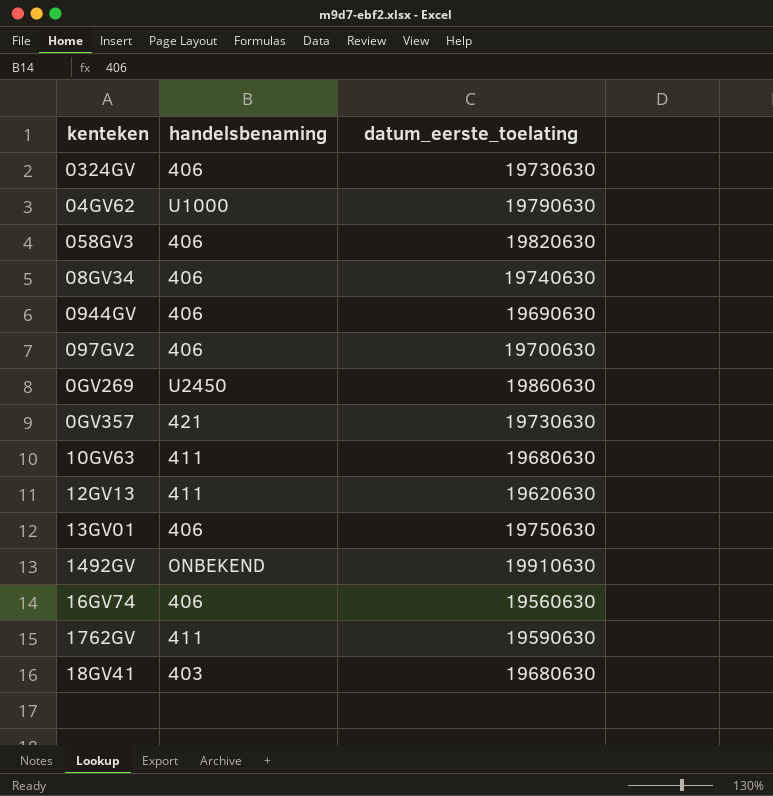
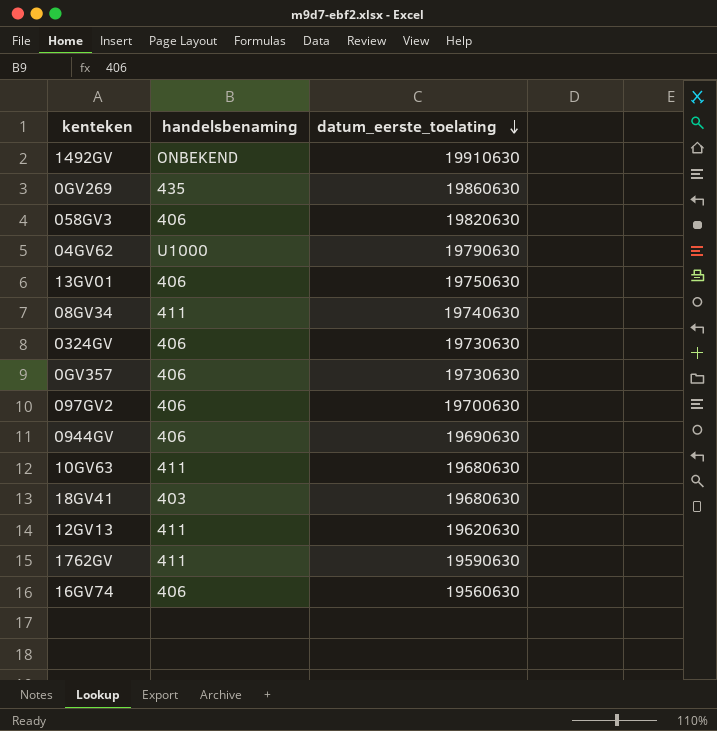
row order: none -> datum_eerste_toelating descending
0GV269 | handelsbenaming: U2450 -> 435
08GV34 | handelsbenaming: 406 -> 411
0GV357 | handelsbenaming: 421 -> 406

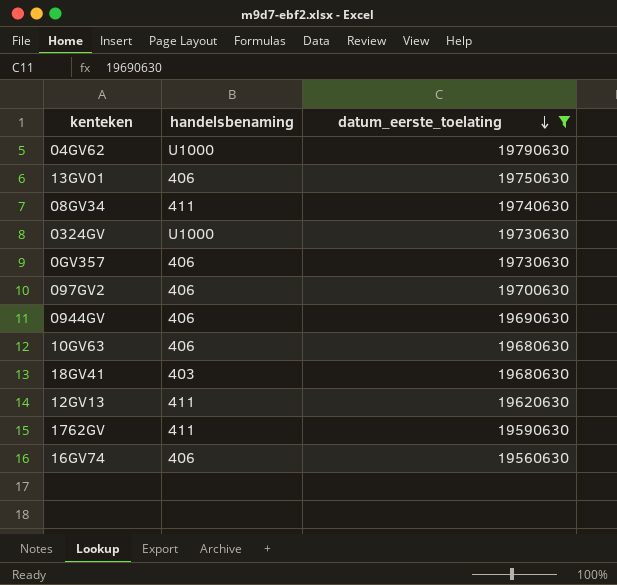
filter: none -> datum_eerste_toelating <= 19790630
0324GV | handelsbenaming: 406 -> U1000
10GV63 | handelsbenaming: 411 -> 406

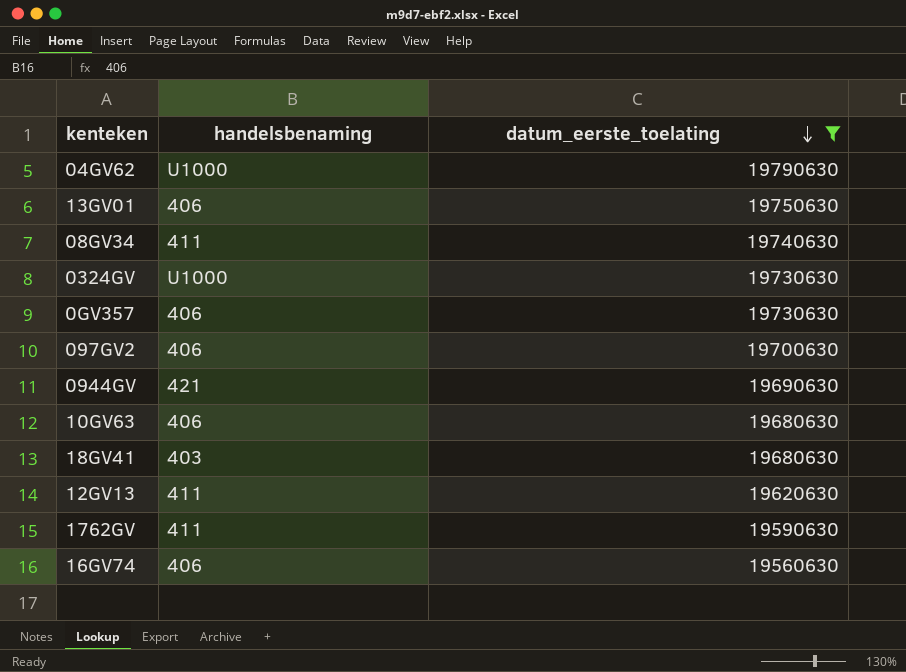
0944GV | handelsbenaming: 406 -> 421

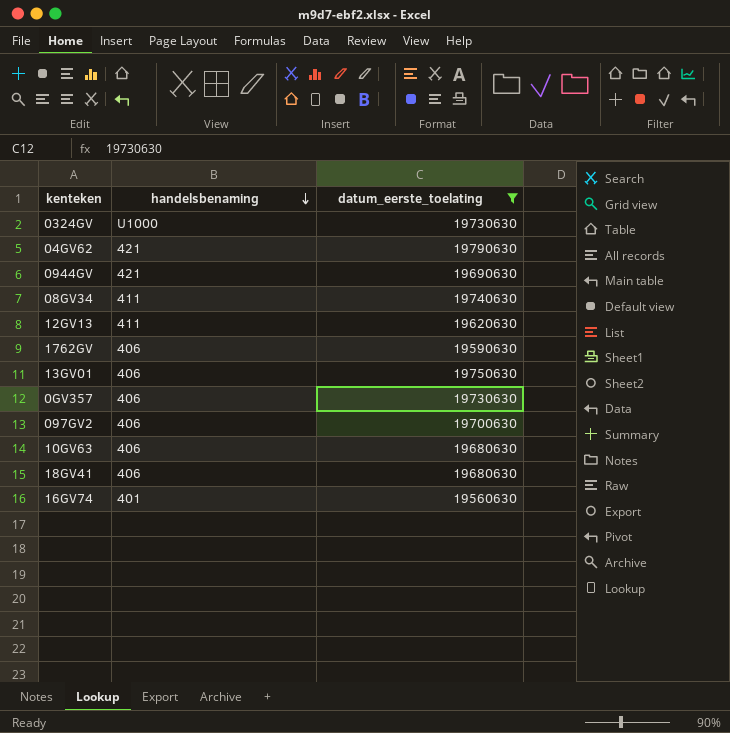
row order: datum_eerste_toelating descending -> handelsbenaming descending
04GV62 | handelsbenaming: U1000 -> 421
1762GV | handelsbenaming: 411 -> 406
18GV41 | handelsbenaming: 403 -> 406
16GV74 | handelsbenaming: 406 -> 401

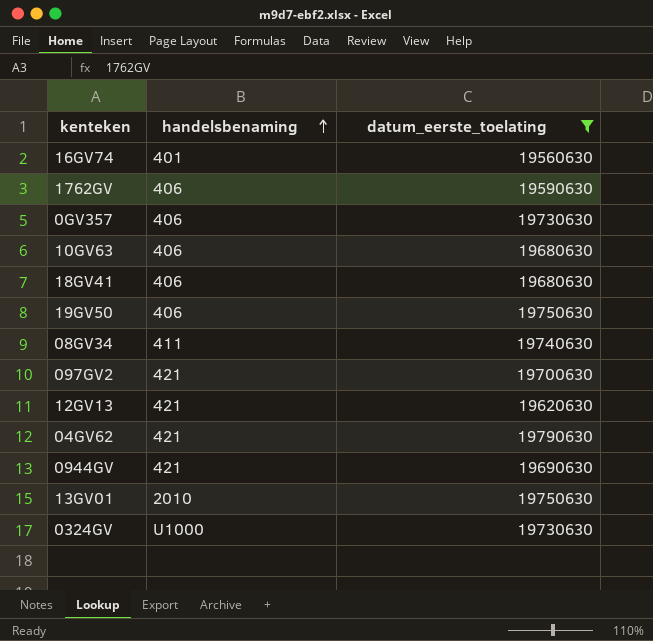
row order: handelsbenaming descending -> handelsbenaming ascending
row 19GV50: none -> 406 | 19750630
097GV2 | handelsbenaming: 406 -> 421
12GV13 | handelsbenaming: 411 -> 421
13GV01 | handelsbenaming: 406 -> 2010

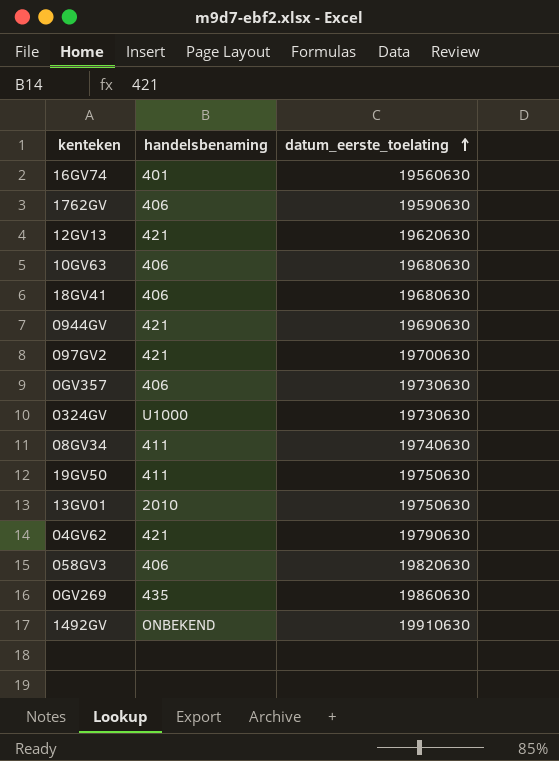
filter: datum_eerste_toelating <= 19790630 -> none
row order: handelsbenaming ascending -> datum_eerste_toelating ascending
19GV50 | handelsbenaming: 406 -> 411

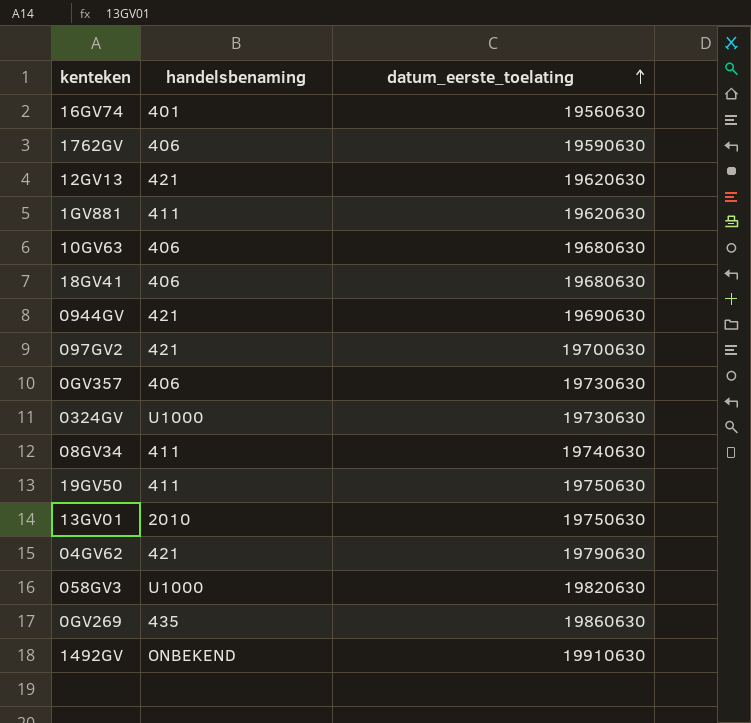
row 1GV881: none -> 411 | 19620630
058GV3 | handelsbenaming: 406 -> U1000

